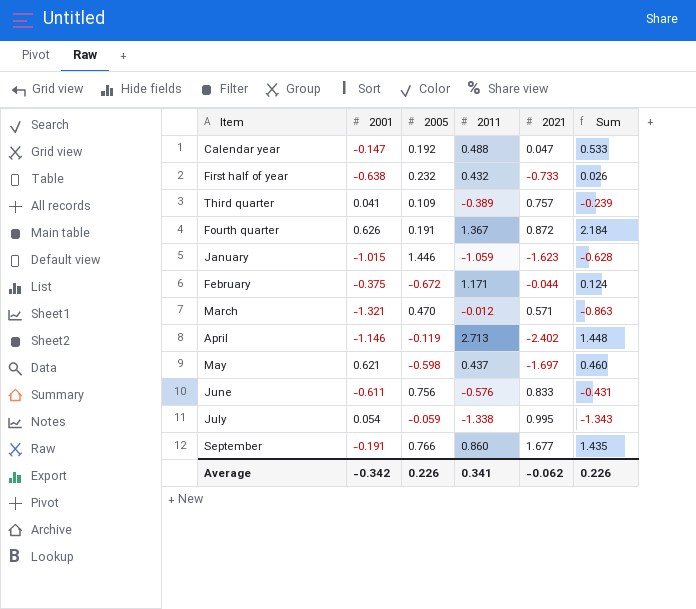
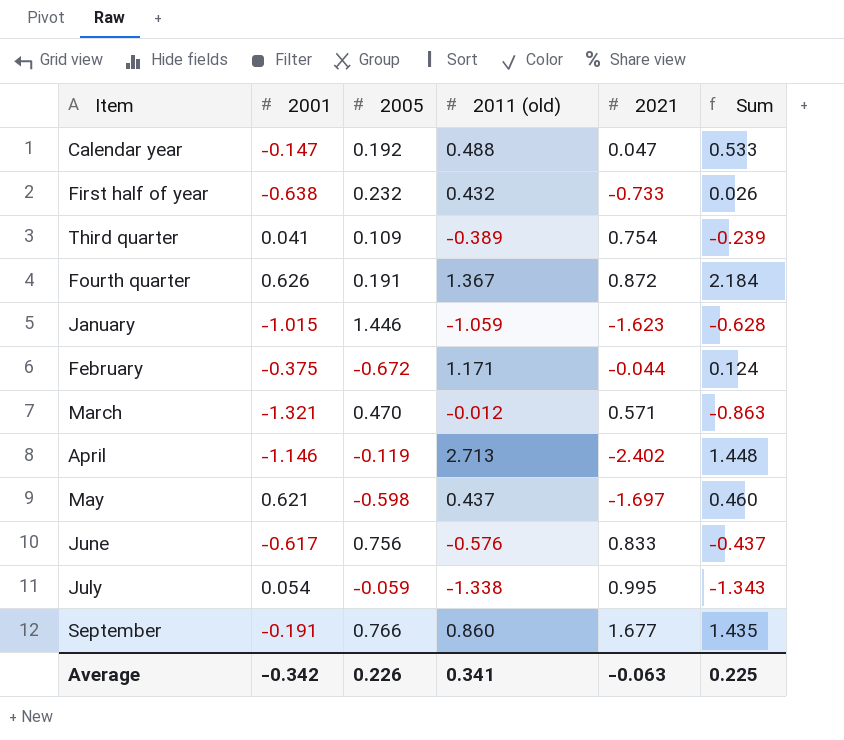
column name: 2011 -> 2011 (old)
Third quarter | 2021: 0.757 -> 0.754
June | 2001: -0.611 -> -0.617
June | Sum: -0.431 -> -0.437
Average | 2021: -0.062 -> -0.063
Average | Sum: 0.226 -> 0.225

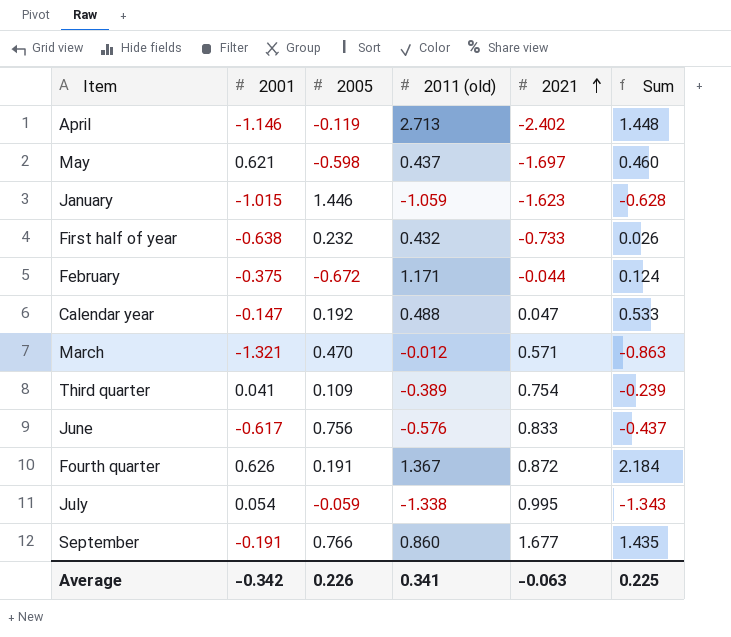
row order: none -> 2021 ascending

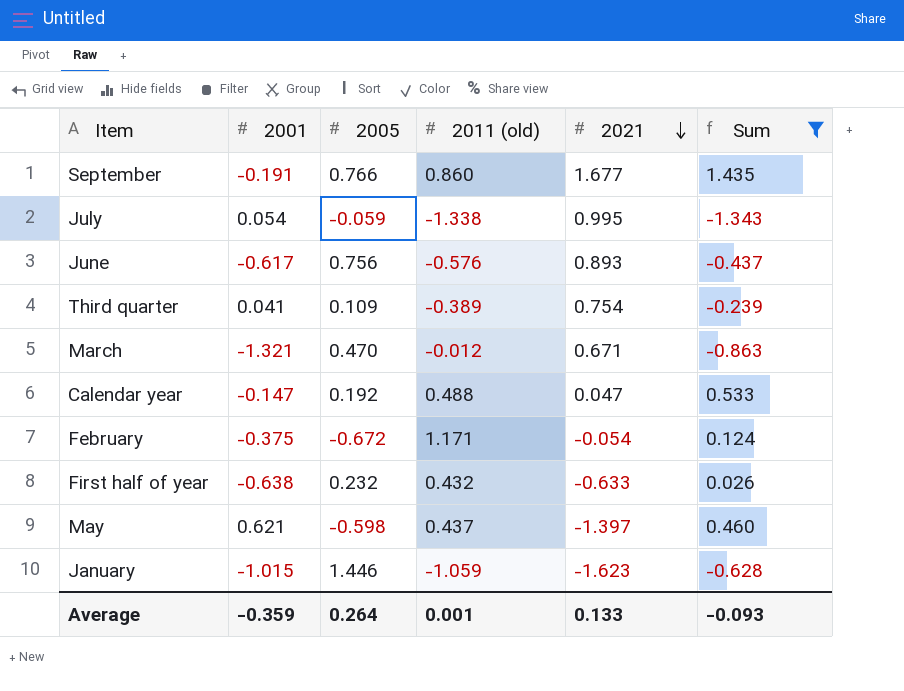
filter: none -> Sum <= 1.435
row order: 2021 ascending -> 2021 descending
June | 2021: 0.833 -> 0.893
March | 2021: 0.571 -> 0.671
February | 2021: -0.044 -> -0.054
First half of year | 2021: -0.733 -> -0.633
May | 2021: -1.697 -> -1.397
Average | 2001: -0.342 -> -0.359
Average | 2005: 0.226 -> 0.264
Average | 2011 (old): 0.341 -> 0.001
Average | 2021: -0.063 -> 0.133
Average | Sum: 0.225 -> -0.093

